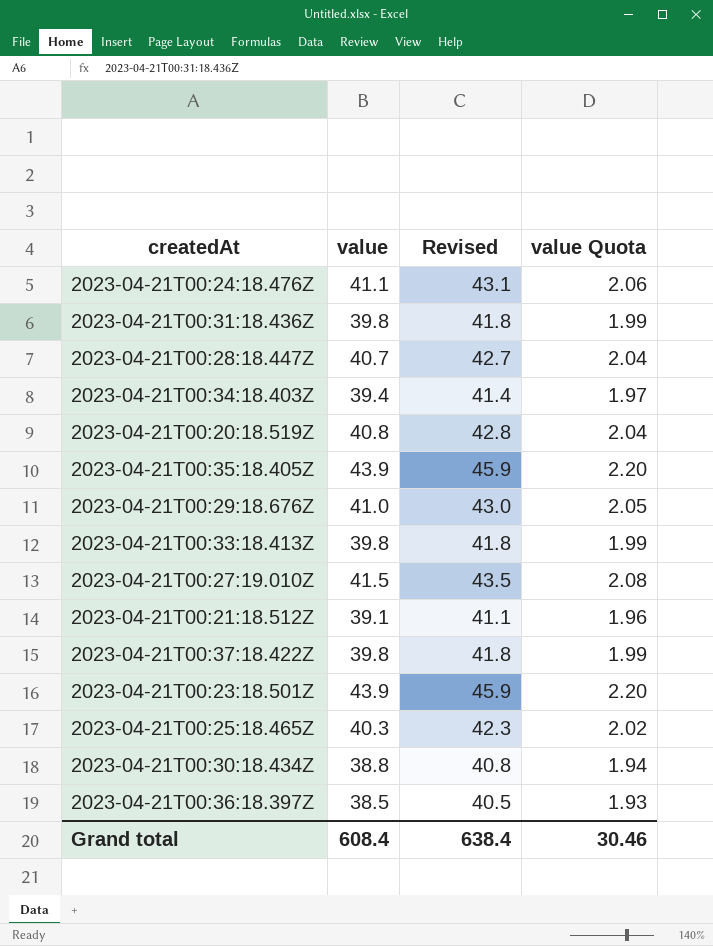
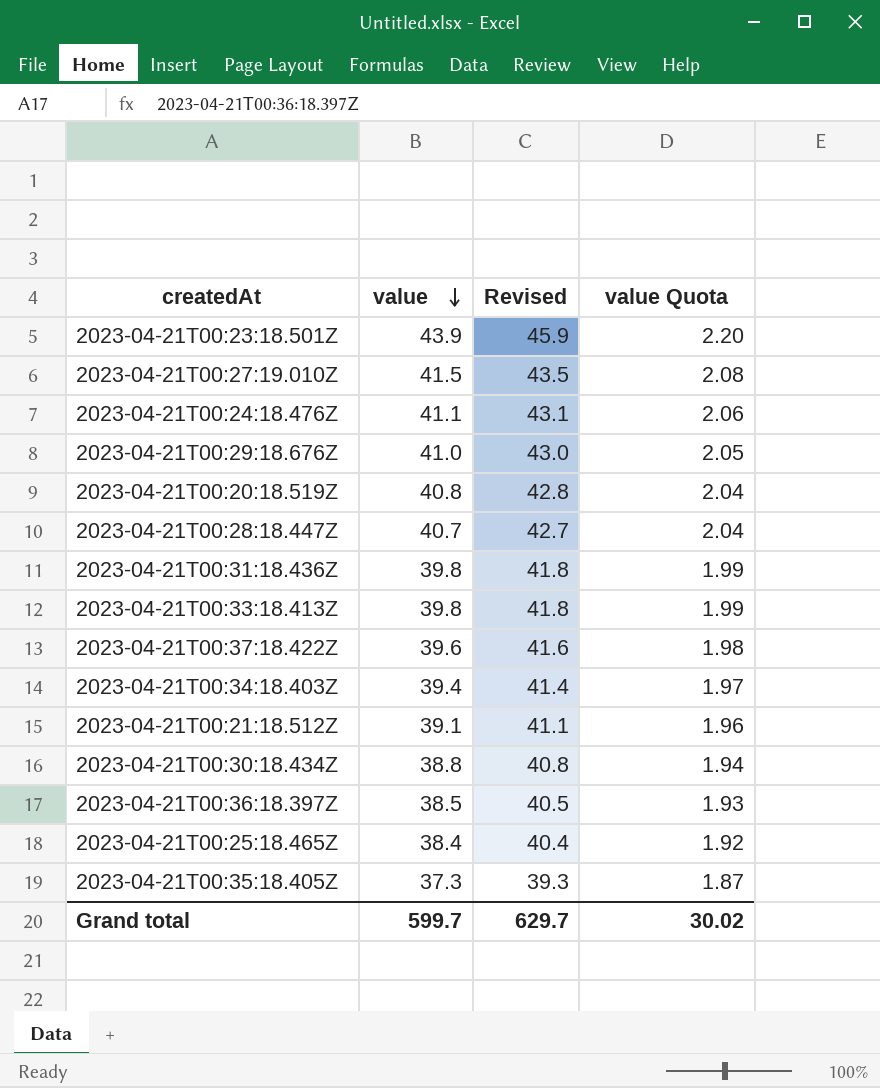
row order: none -> value descending
2023-04-21T00:37:18.422Z | value: 39.8 -> 39.6
2023-04-21T00:37:18.422Z | Revised: 41.8 -> 41.6
2023-04-21T00:37:18.422Z | value Quota: 1.99 -> 1.98
2023-04-21T00:25:18.465Z | value: 40.3 -> 38.4
2023-04-21T00:25:18.465Z | Revised: 42.3 -> 40.4
2023-04-21T00:25:18.465Z | value Quota: 2.02 -> 1.92
2023-04-21T00:35:18.405Z | value: 43.9 -> 37.3
2023-04-21T00:35:18.405Z | Revised: 45.9 -> 39.3
2023-04-21T00:35:18.405Z | value Quota: 2.20 -> 1.87
Grand total | value: 608.4 -> 599.7
Grand total | Revised: 638.4 -> 629.7
Grand total | value Quota: 30.46 -> 30.02

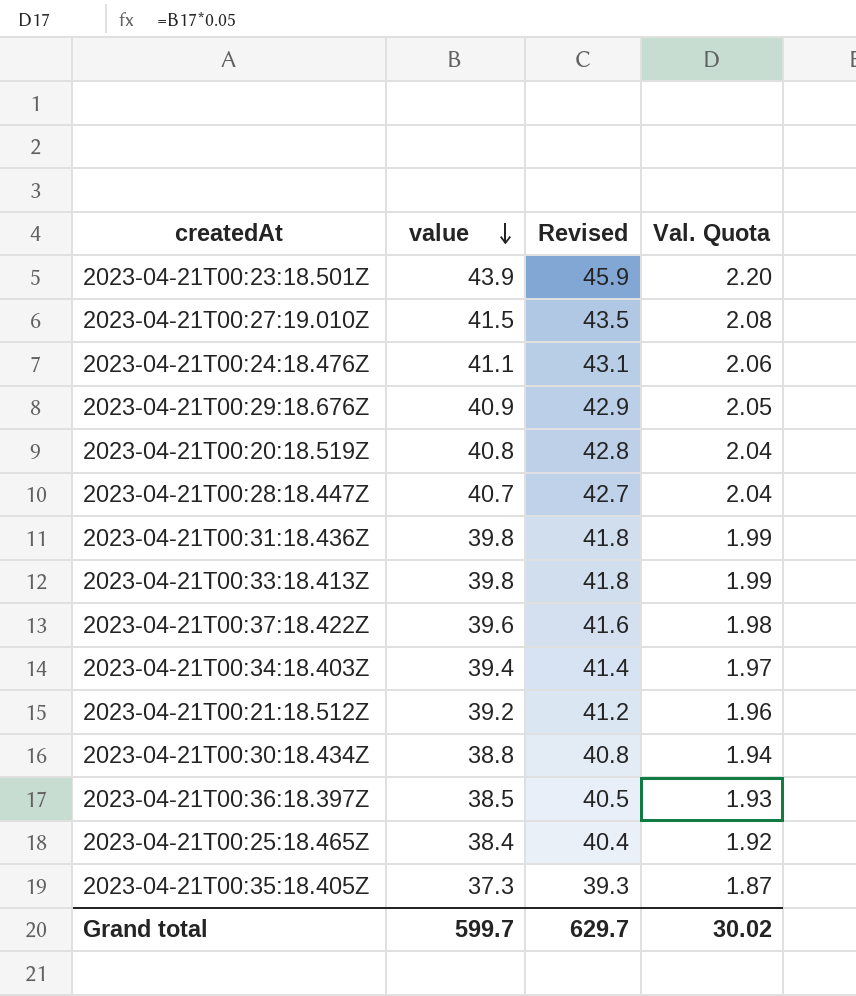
column name: value Quota -> Val. Quota
2023-04-21T00:29:18.676Z | value: 41.0 -> 40.9
2023-04-21T00:29:18.676Z | Revised: 43.0 -> 42.9
2023-04-21T00:21:18.512Z | value: 39.1 -> 39.2
2023-04-21T00:21:18.512Z | Revised: 41.1 -> 41.2

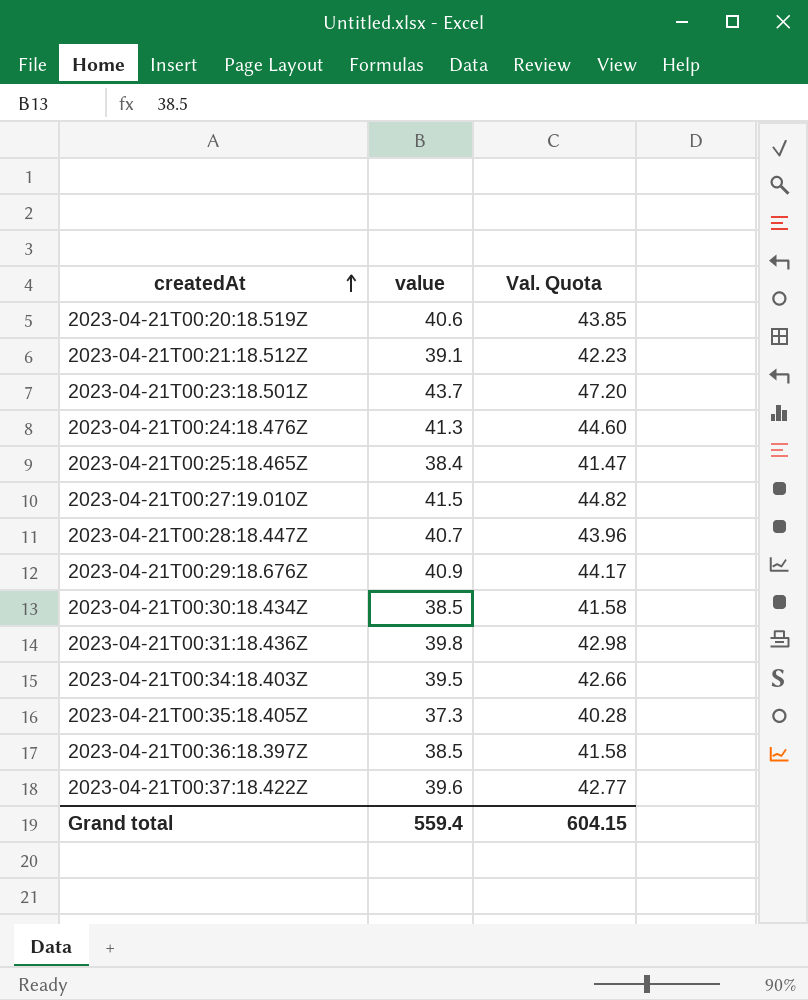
row order: value descending -> createdAt ascending
column Revised | formula: [value] + 2 -> none
column Val. Quota | formula: [value] * 0.05 -> [value] * 1.08
row 2023-04-21T00:33:18.413Z: 39.8 | 41.8 | 1.99 -> none
2023-04-21T00:20:18.519Z | value: 40.8 -> 40.6
2023-04-21T00:21:18.512Z | value: 39.2 -> 39.1
2023-04-21T00:23:18.501Z | value: 43.9 -> 43.7
2023-04-21T00:24:18.476Z | value: 41.1 -> 41.3
2023-04-21T00:30:18.434Z | value: 38.8 -> 38.5
2023-04-21T00:34:18.403Z | value: 39.4 -> 39.5
Grand total | value: 599.7 -> 559.4
Grand total | Val. Quota: 30.02 -> 604.15

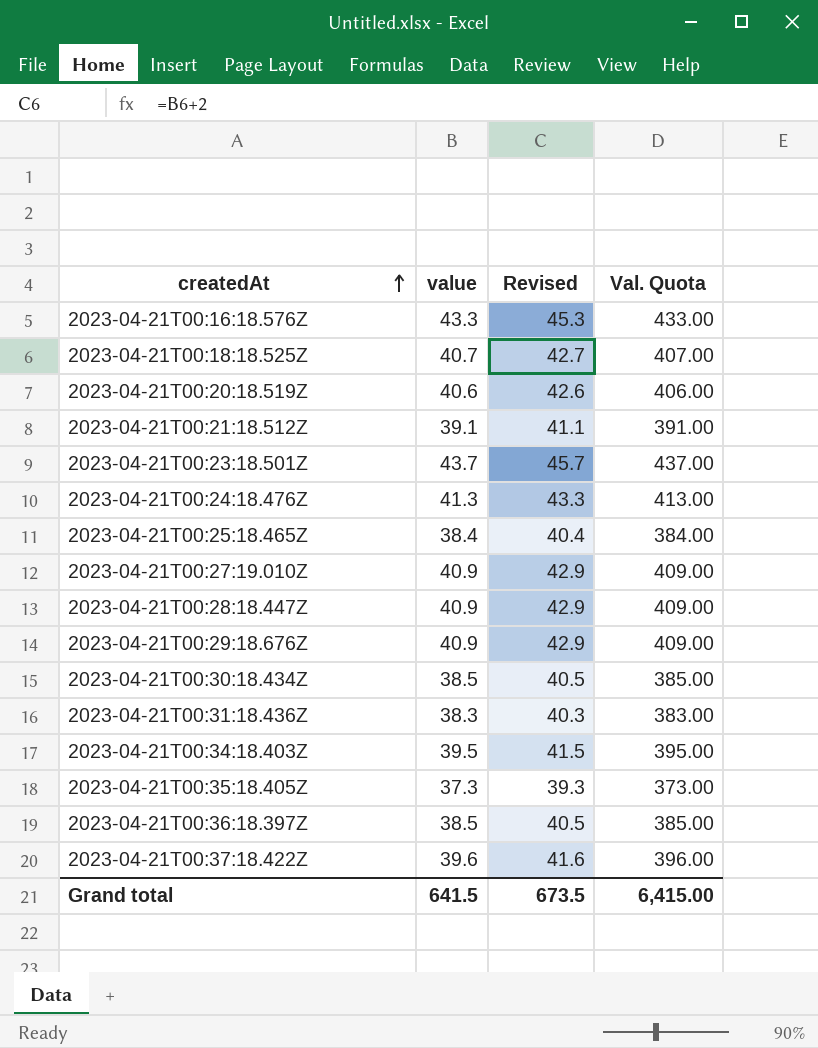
column Revised | formula: none -> [value] + 2
column Val. Quota | formula: [value] * 1.08 -> [value] * 10
row 2023-04-21T00:16:18.576Z: none -> 43.3 | 45.3 | 433.00
row 2023-04-21T00:18:18.525Z: none -> 40.7 | 42.7 | 407.00
2023-04-21T00:27:19.010Z | value: 41.5 -> 40.9
2023-04-21T00:28:18.447Z | value: 40.7 -> 40.9
2023-04-21T00:31:18.436Z | value: 39.8 -> 38.3
Grand total | value: 559.4 -> 641.5
Grand total | Val. Quota: 604.15 -> 6,415.00

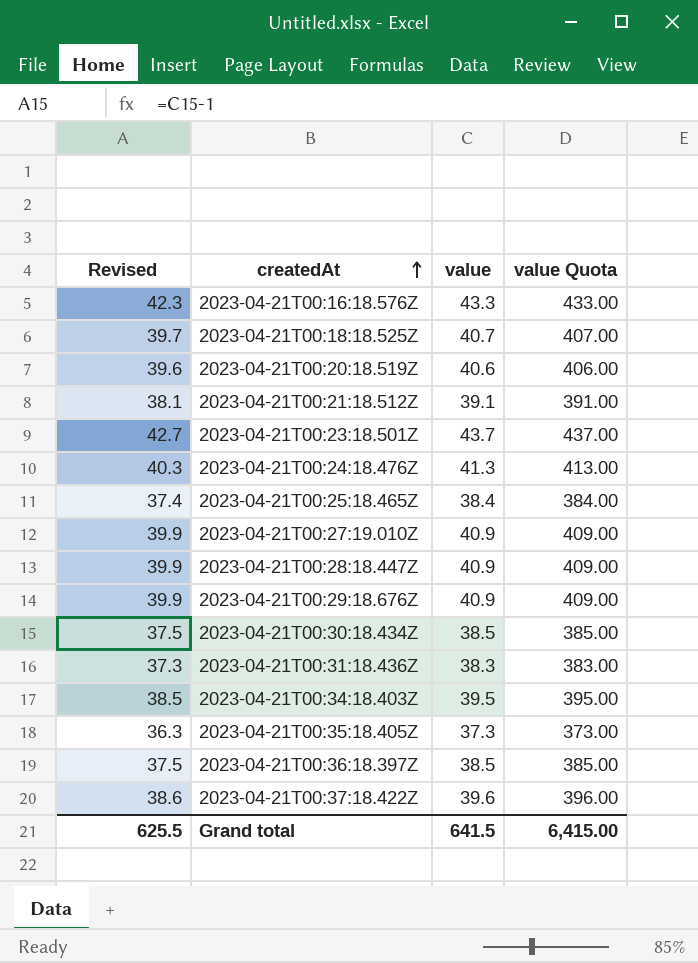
column Revised | formula: [value] + 2 -> [value] - 1
column Revised | position: 3 -> 1
column name: Val. Quota -> value Quota
Grand total | Revised: 673.5 -> 625.5

